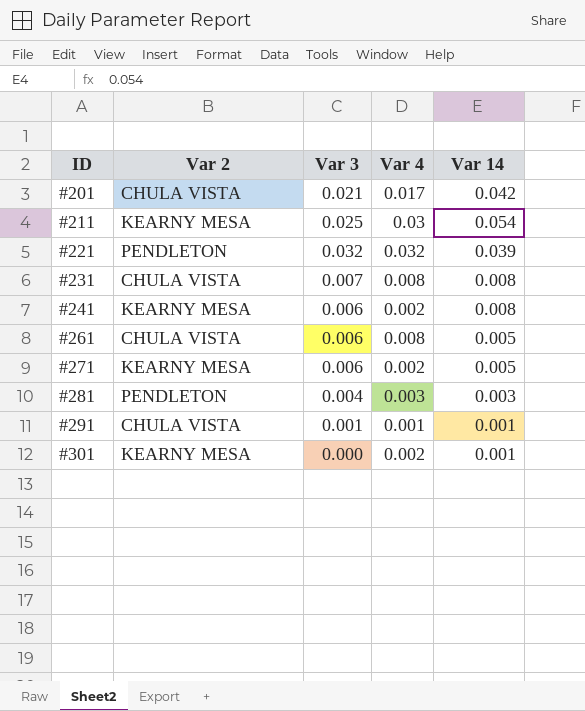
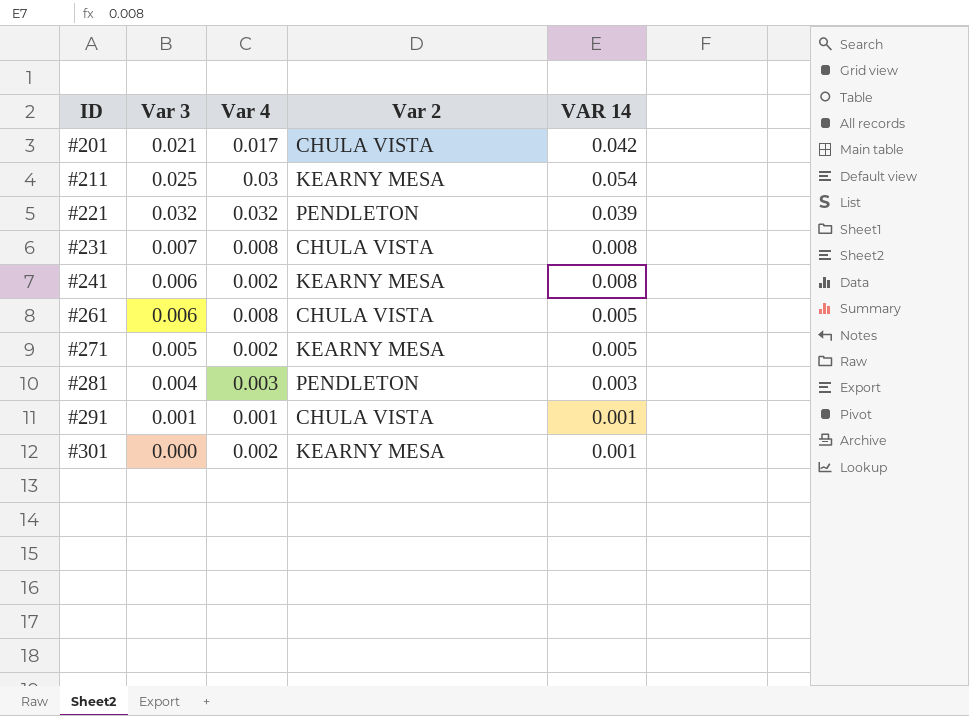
column Var 2 | position: 2 -> 4
column name: Var 14 -> VAR 14
#271 | Var 3: 0.006 -> 0.005

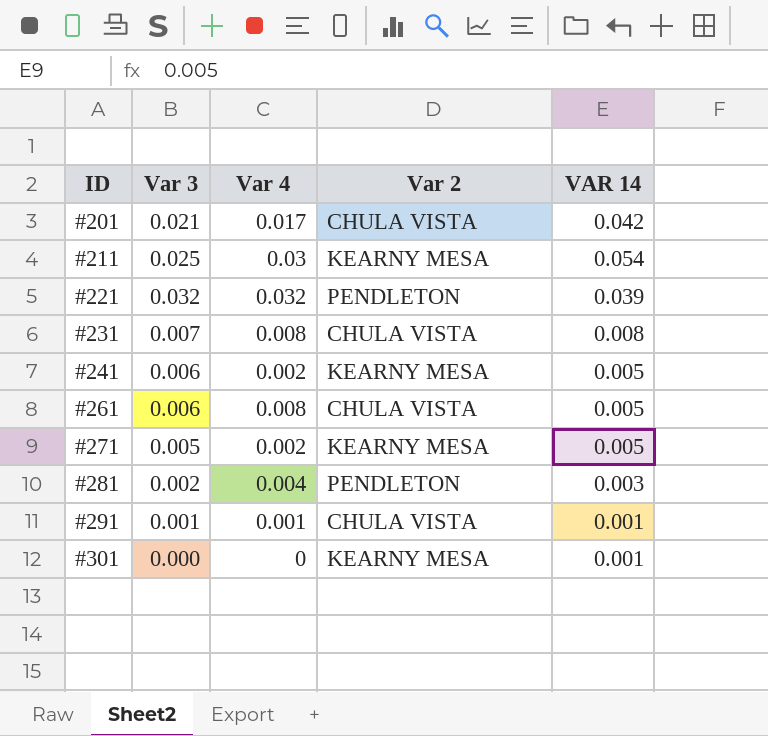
#241 | VAR 14: 0.008 -> 0.005
#281 | Var 3: 0.004 -> 0.002
#281 | Var 4: 0.003 -> 0.004
#301 | Var 4: 0.002 -> 0

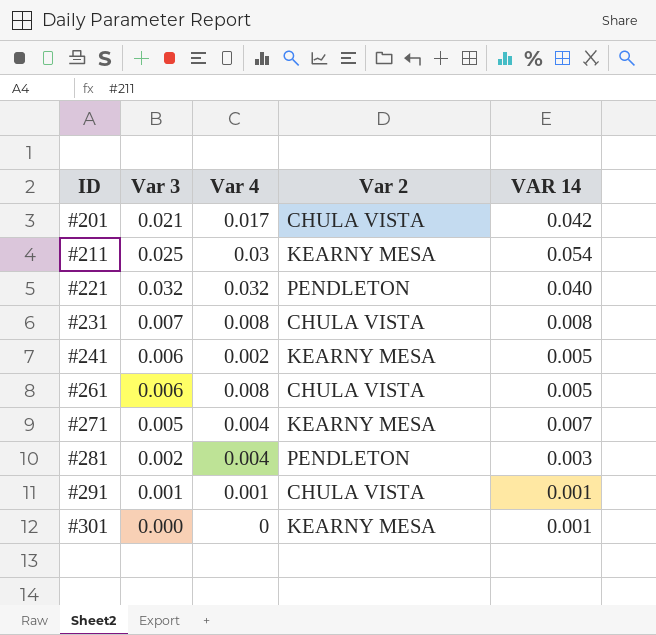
#221 | VAR 14: 0.039 -> 0.040
#271 | Var 4: 0.002 -> 0.004
#271 | VAR 14: 0.005 -> 0.007

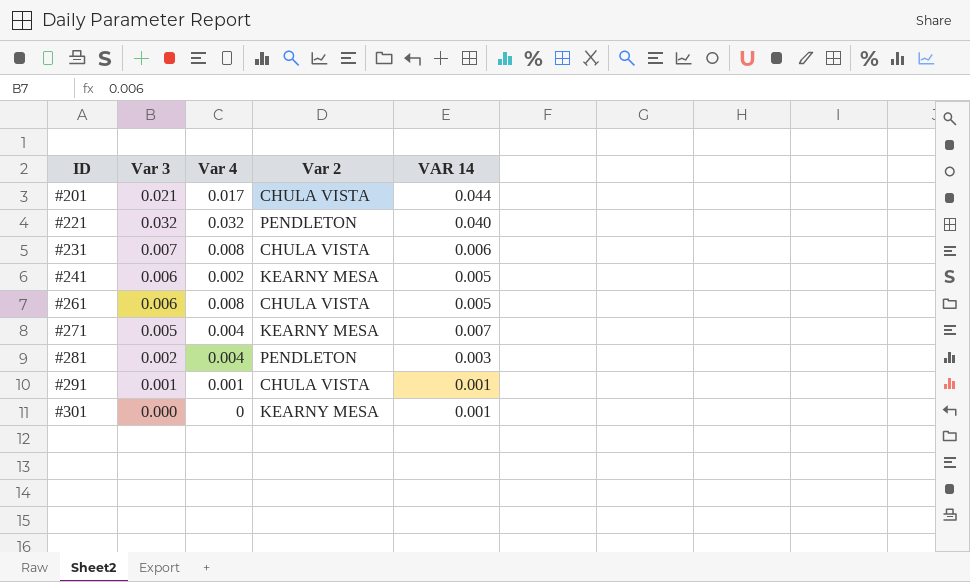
row #211: 0.025 | 0.03 | KEARNY MESA | 0.054 -> none
#201 | VAR 14: 0.042 -> 0.044
#231 | VAR 14: 0.008 -> 0.006

